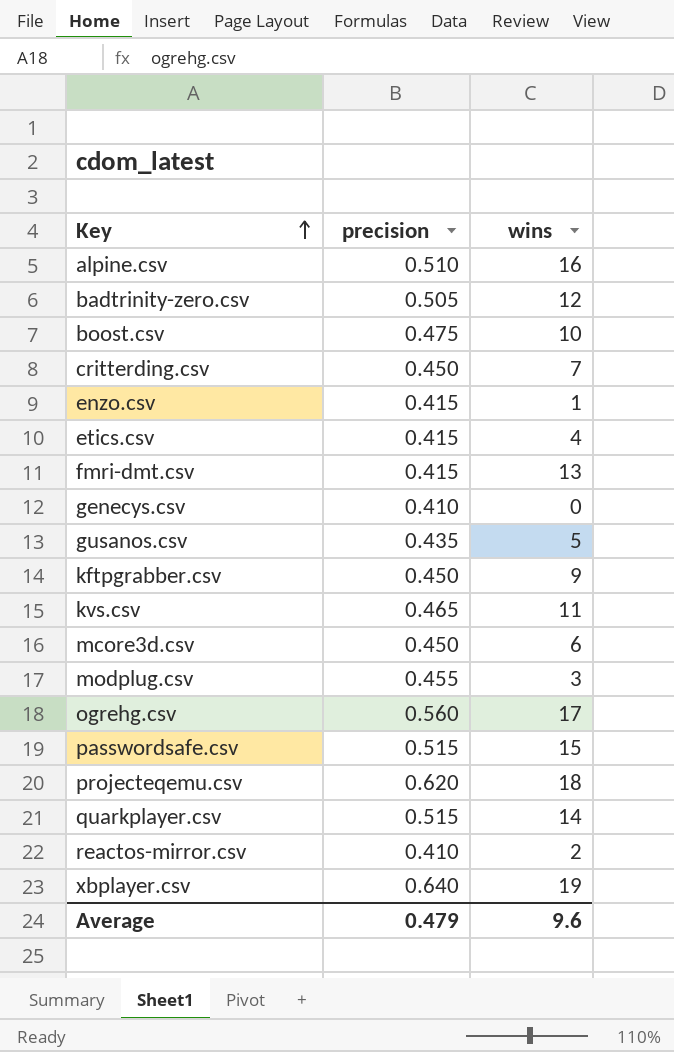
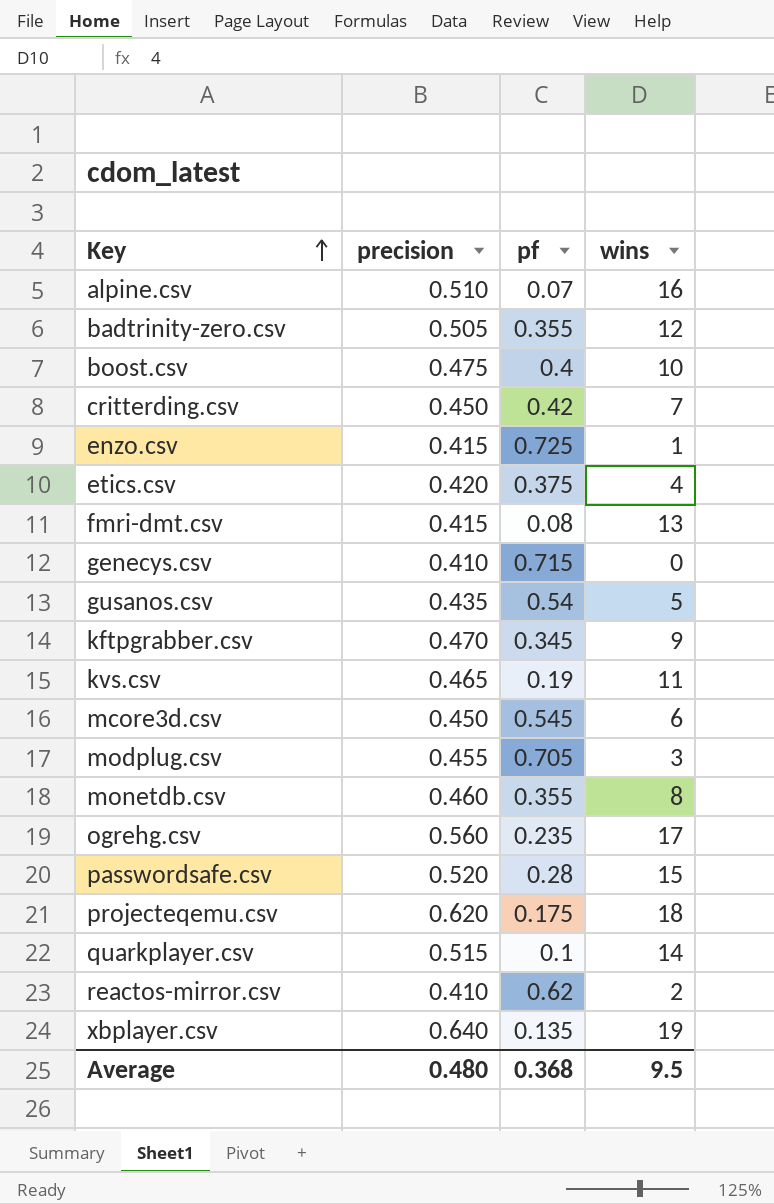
column pf | position: none -> 3
etics.csv | precision: 0.415 -> 0.420
kftpgrabber.csv | precision: 0.450 -> 0.470
row monetdb.csv: none -> 0.460 | 0.355 | 8
passwordsafe.csv | precision: 0.515 -> 0.520
Average | precision: 0.479 -> 0.480
Average | wins: 9.6 -> 9.5

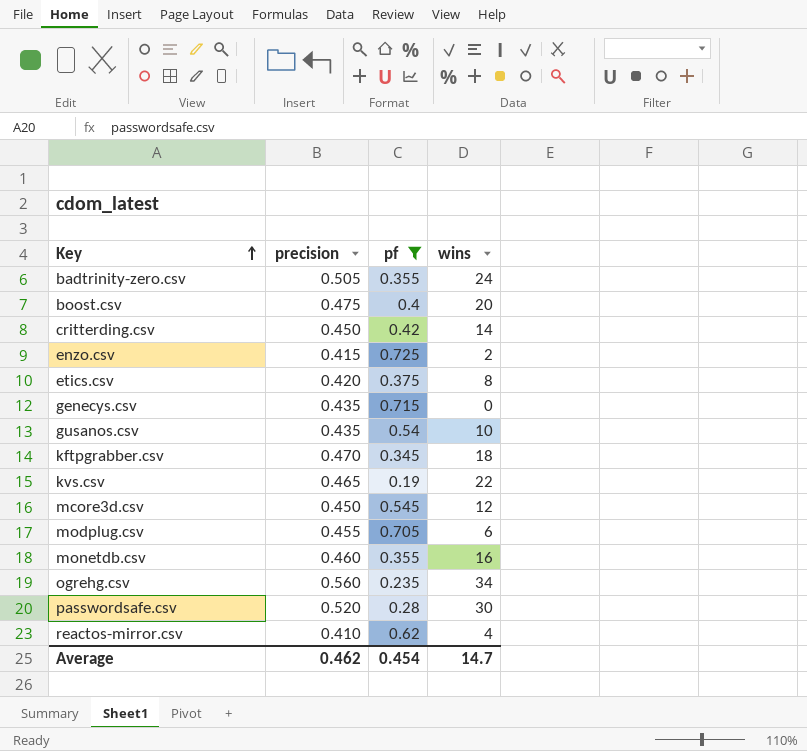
filter: none -> pf >= 0.19
badtrinity-zero.csv | wins: 12 -> 24
boost.csv | wins: 10 -> 20
critterding.csv | wins: 7 -> 14
enzo.csv | wins: 1 -> 2
etics.csv | wins: 4 -> 8
genecys.csv | precision: 0.410 -> 0.435
gusanos.csv | wins: 5 -> 10
kftpgrabber.csv | wins: 9 -> 18
kvs.csv | wins: 11 -> 22
mcore3d.csv | wins: 6 -> 12
modplug.csv | wins: 3 -> 6
monetdb.csv | wins: 8 -> 16
ogrehg.csv | wins: 17 -> 34
passwordsafe.csv | wins: 15 -> 30
reactos-mirror.csv | wins: 2 -> 4
Average | precision: 0.480 -> 0.462
Average | pf: 0.368 -> 0.454
Average | wins: 9.5 -> 14.7

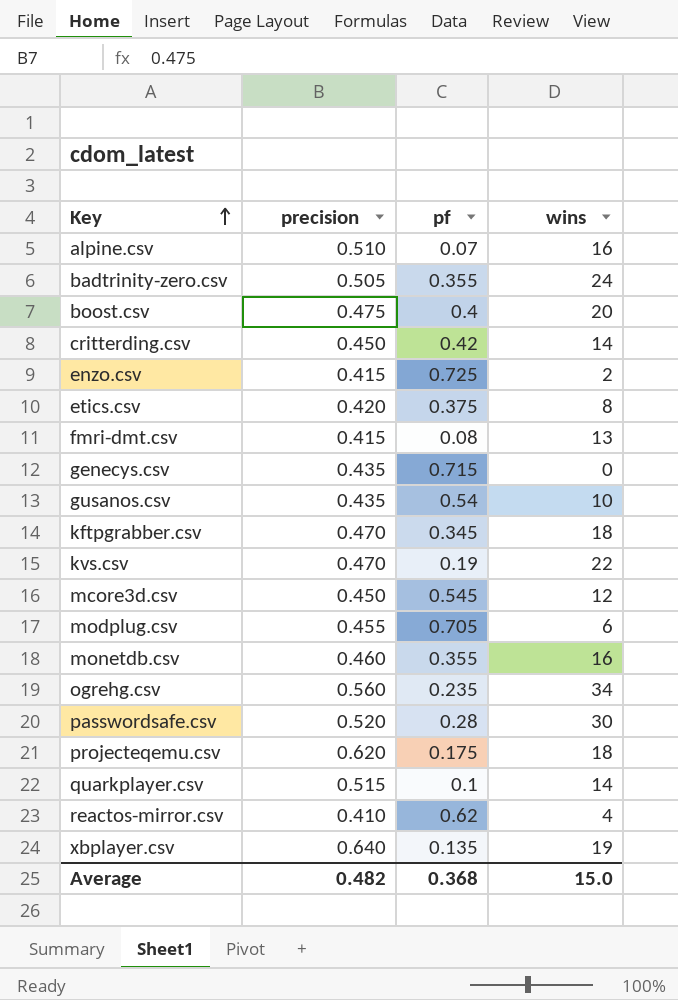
filter: pf >= 0.19 -> none
kvs.csv | precision: 0.465 -> 0.470
Average | precision: 0.462 -> 0.482
Average | pf: 0.454 -> 0.368
Average | wins: 14.7 -> 15.0

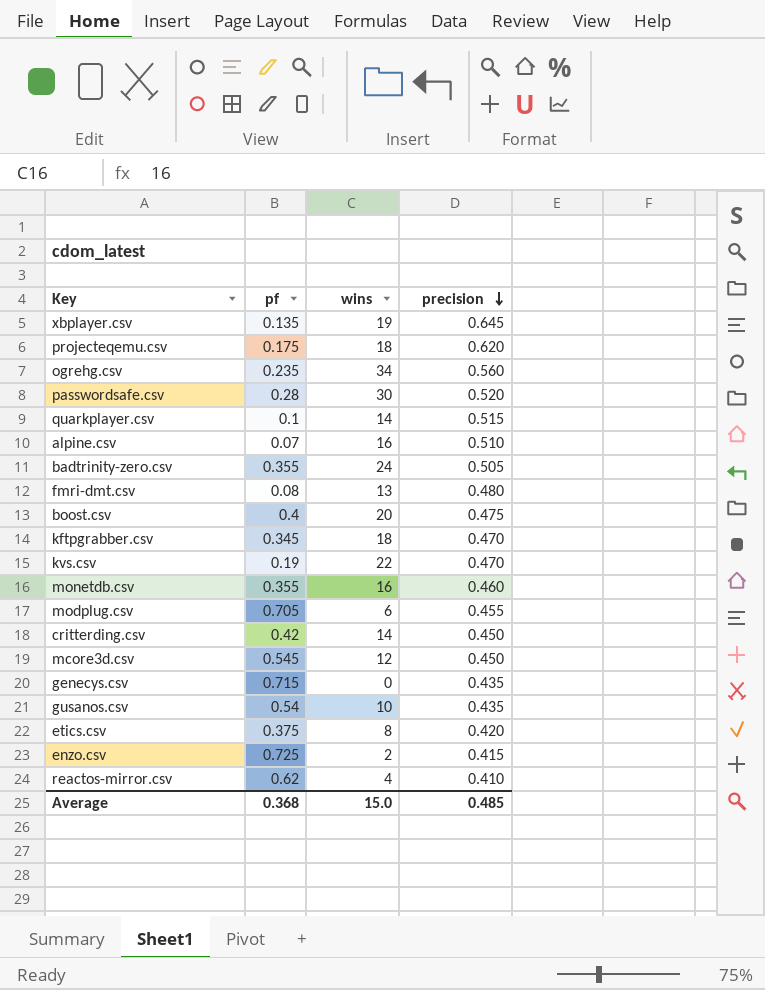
row order: Key ascending -> precision descending
column precision | position: 2 -> 4
xbplayer.csv | precision: 0.640 -> 0.645
fmri-dmt.csv | precision: 0.415 -> 0.480
Average | precision: 0.482 -> 0.485

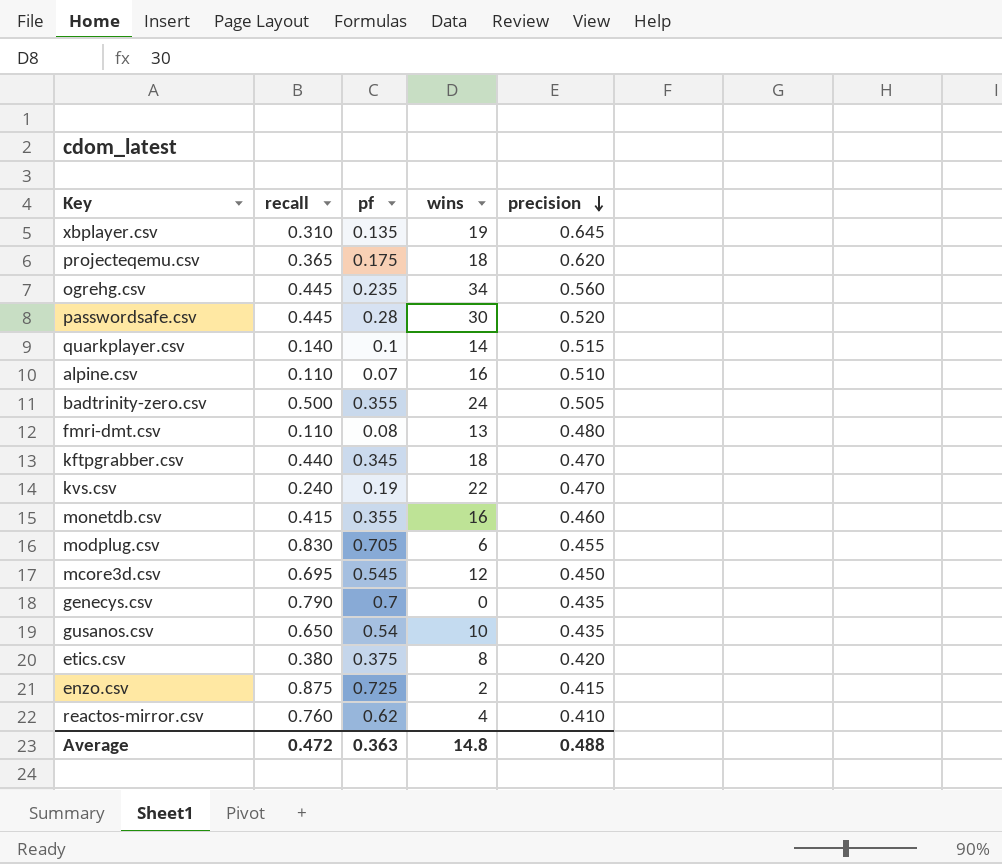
column recall | position: none -> 2
row boost.csv: 0.4 | 20 | 0.475 -> none
row critterding.csv: 0.42 | 14 | 0.450 -> none
genecys.csv | pf: 0.715 -> 0.7
Average | pf: 0.368 -> 0.363
Average | wins: 15.0 -> 14.8
Average | precision: 0.485 -> 0.488

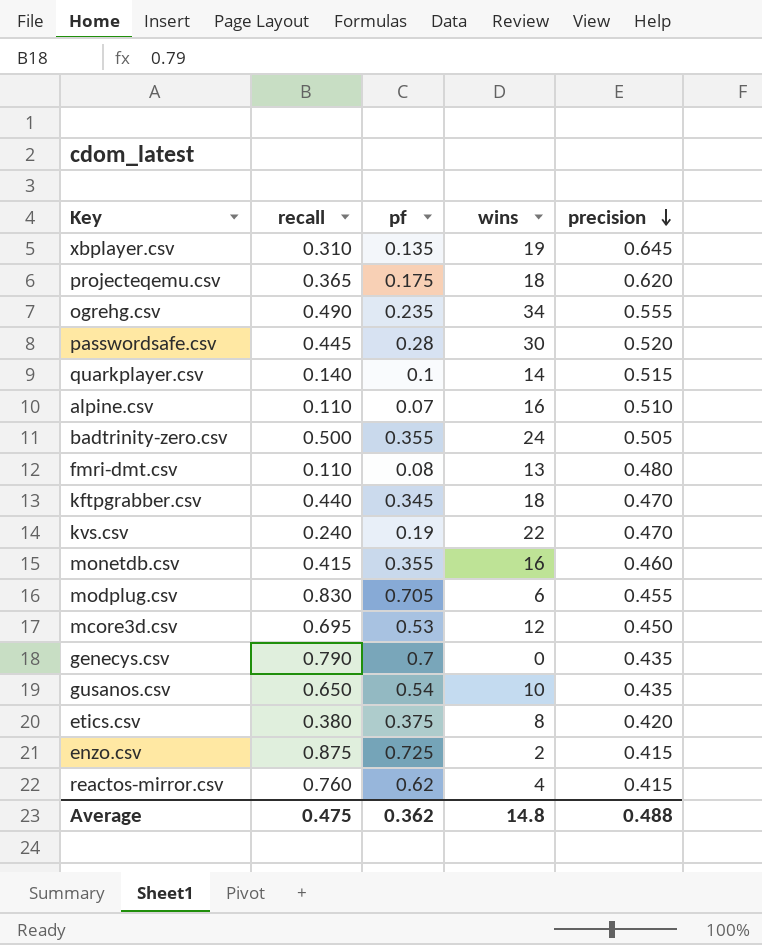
ogrehg.csv | recall: 0.445 -> 0.490
ogrehg.csv | precision: 0.560 -> 0.555
mcore3d.csv | pf: 0.545 -> 0.53
reactos-mirror.csv | precision: 0.410 -> 0.415
Average | recall: 0.472 -> 0.475
Average | pf: 0.363 -> 0.362

